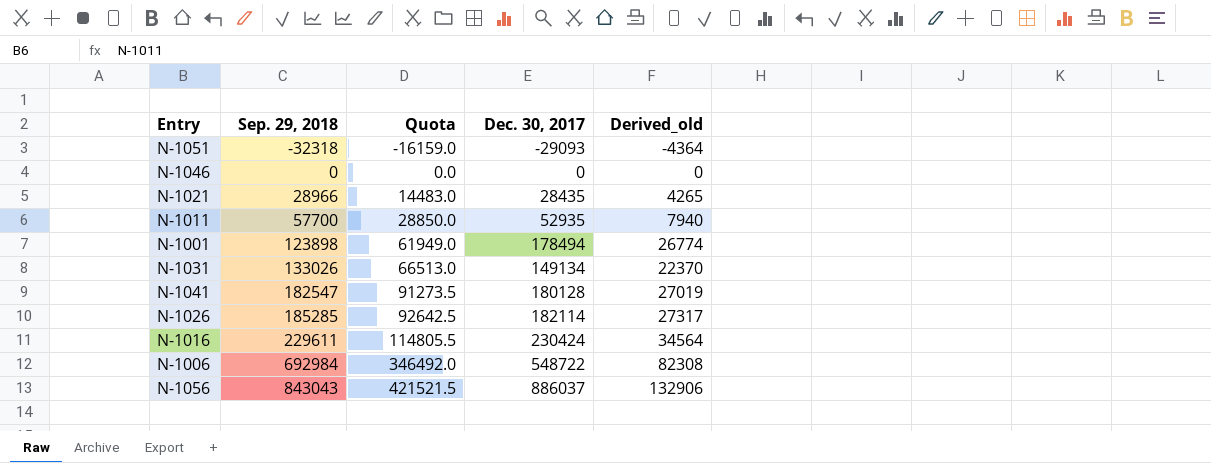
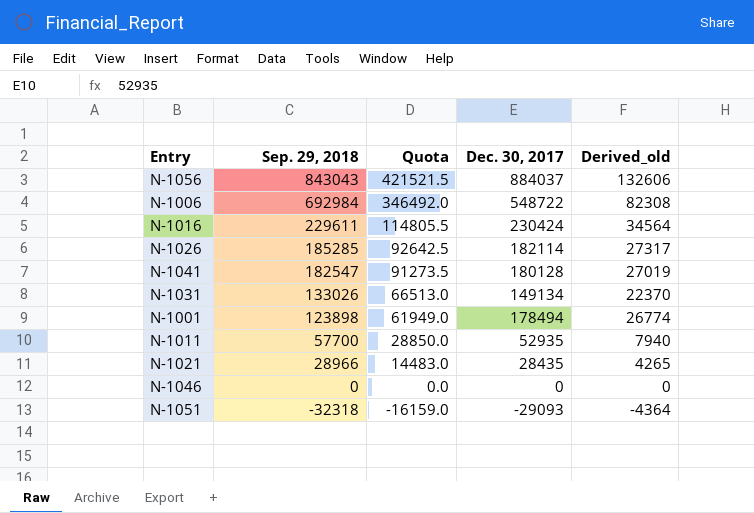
row order: Sep. 29, 2018 ascending -> Sep. 29, 2018 descending
N-1056 | Dec. 30, 2017: 886037 -> 884037
N-1056 | Derived_old: 132906 -> 132606

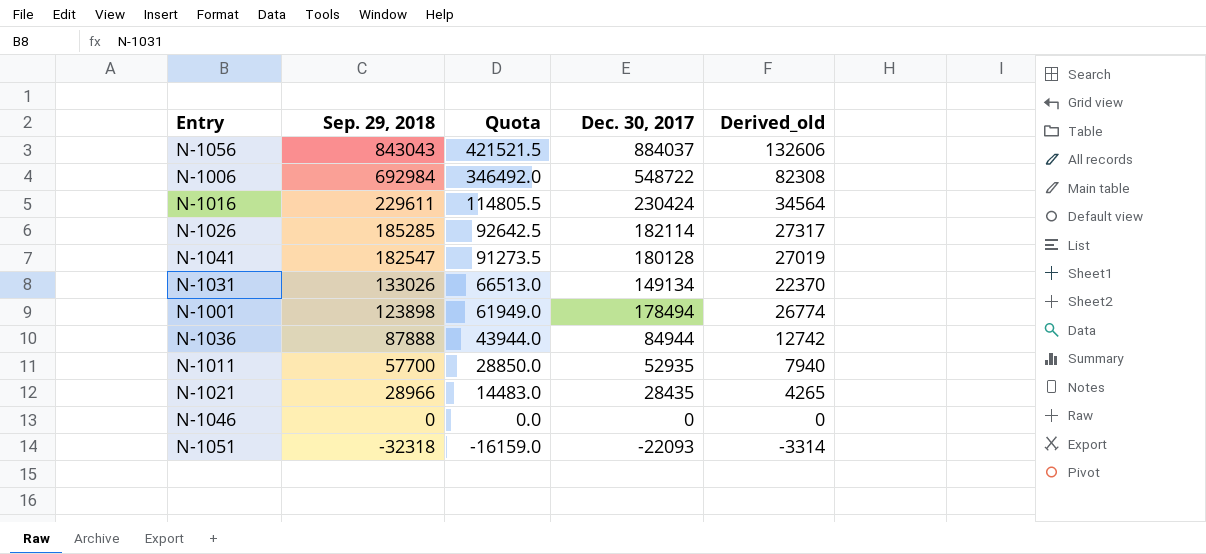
row N-1036: none -> 87888 | 43944.0 | 84944 | 12742
N-1051 | Dec. 30, 2017: -29093 -> -22093
N-1051 | Derived_old: -4364 -> -3314

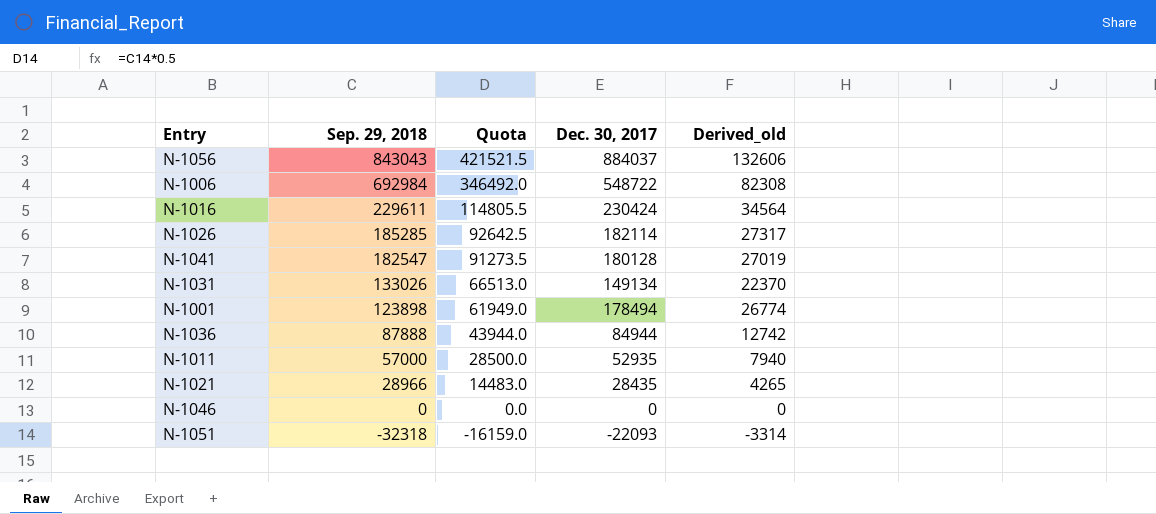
N-1011 | Sep. 29, 2018: 57700 -> 57000
N-1011 | Quota: 28850.0 -> 28500.0

